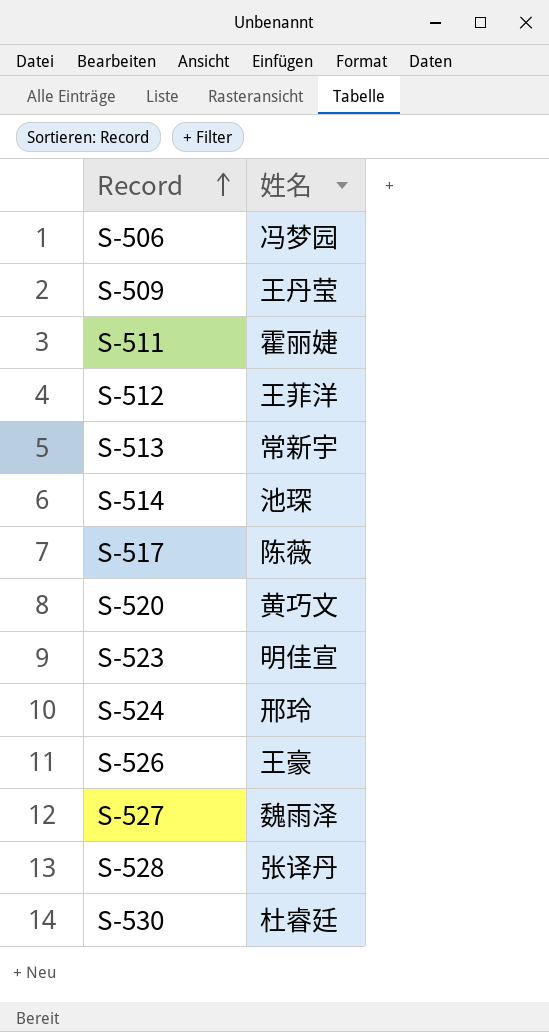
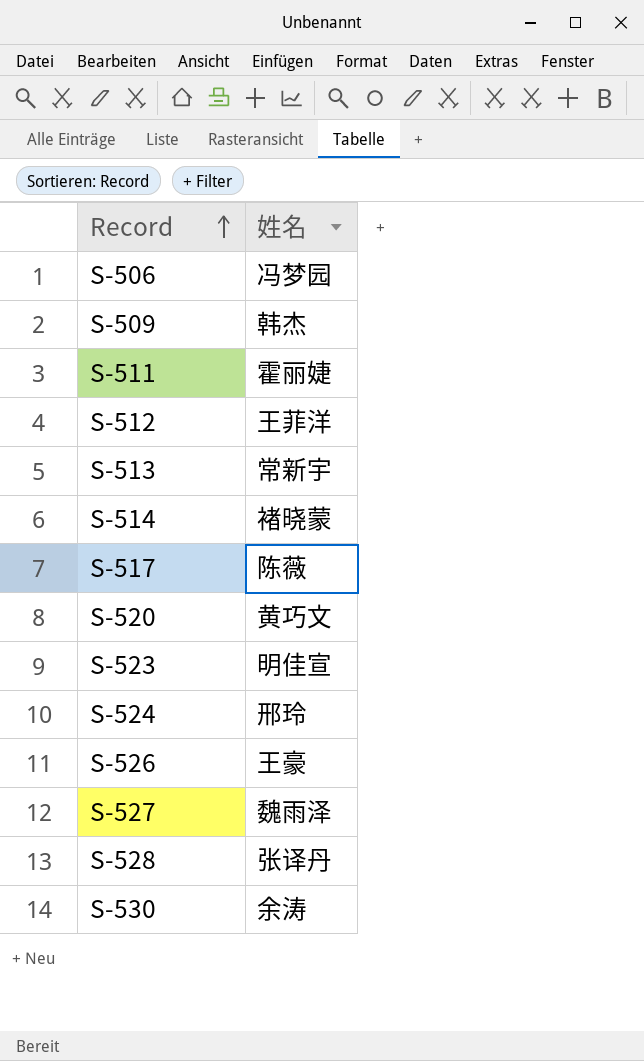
S-509 | 姓名: 王丹莹 -> 韩杰
S-514 | 姓名: 池琛 -> 褚晓蒙
S-530 | 姓名: 杜睿廷 -> 余涛

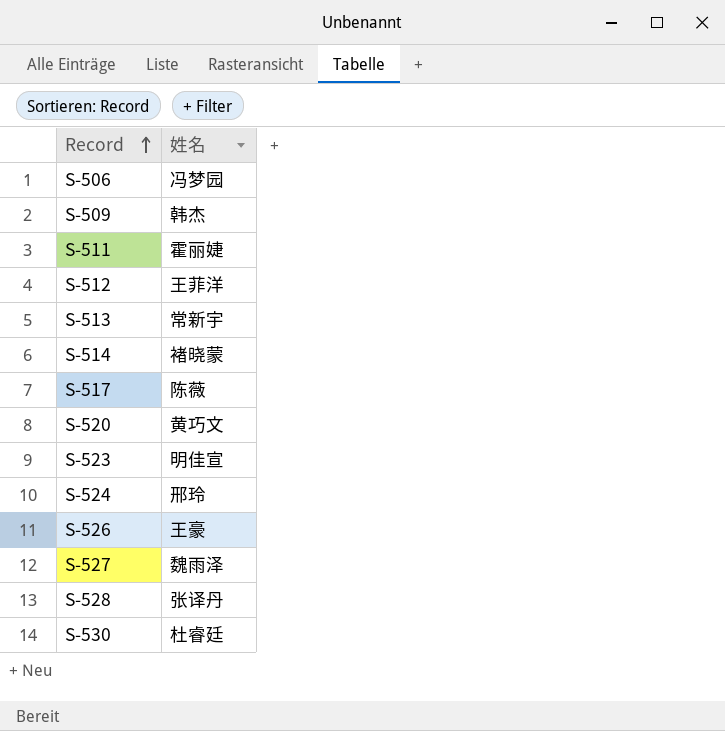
S-530 | 姓名: 余涛 -> 杜睿廷

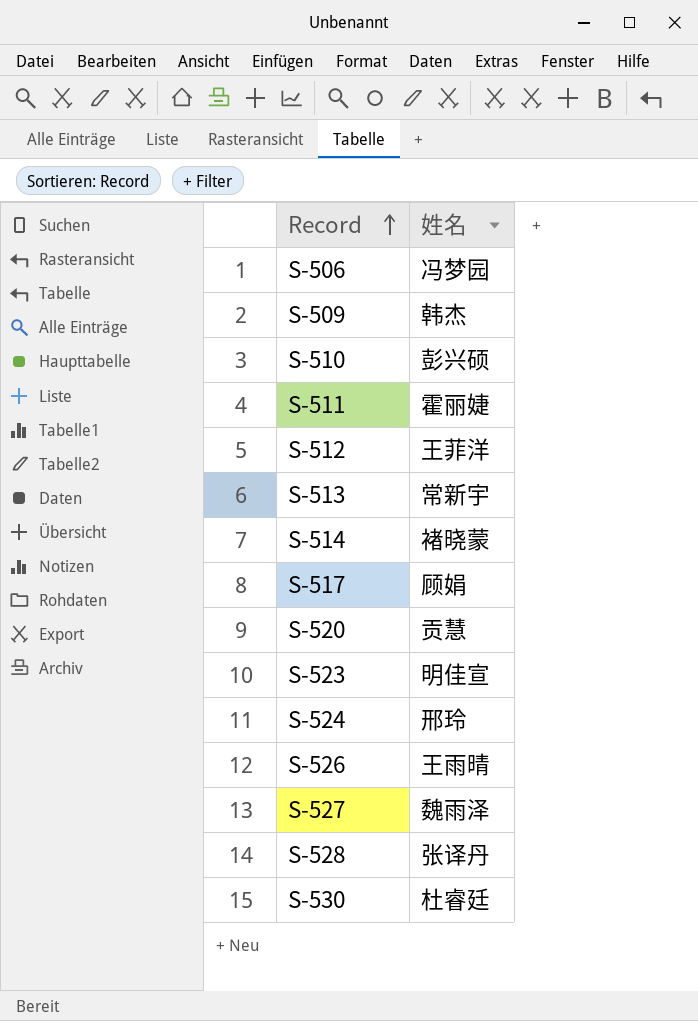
row S-510: none -> 彭兴硕
S-517 | 姓名: 陈薇 -> 顾娟
S-520 | 姓名: 黄巧文 -> 贡慧
S-526 | 姓名: 王豪 -> 王雨晴

